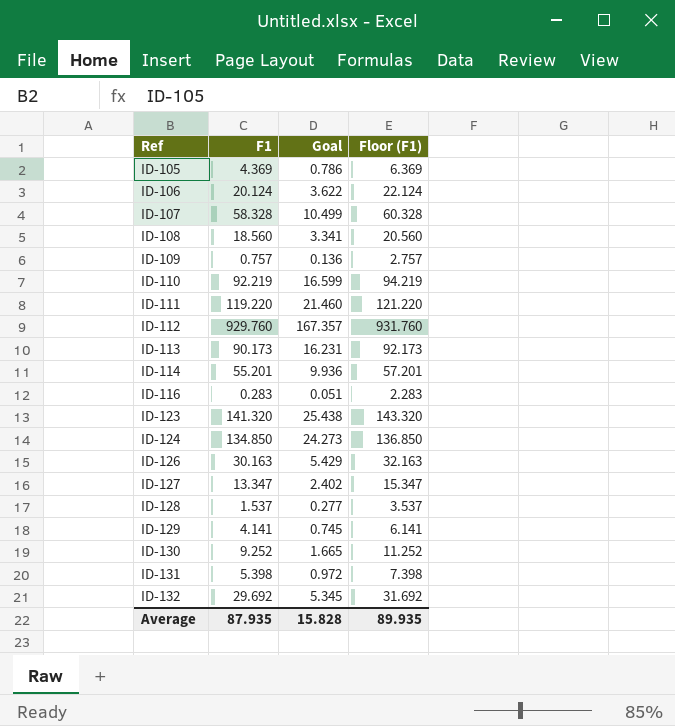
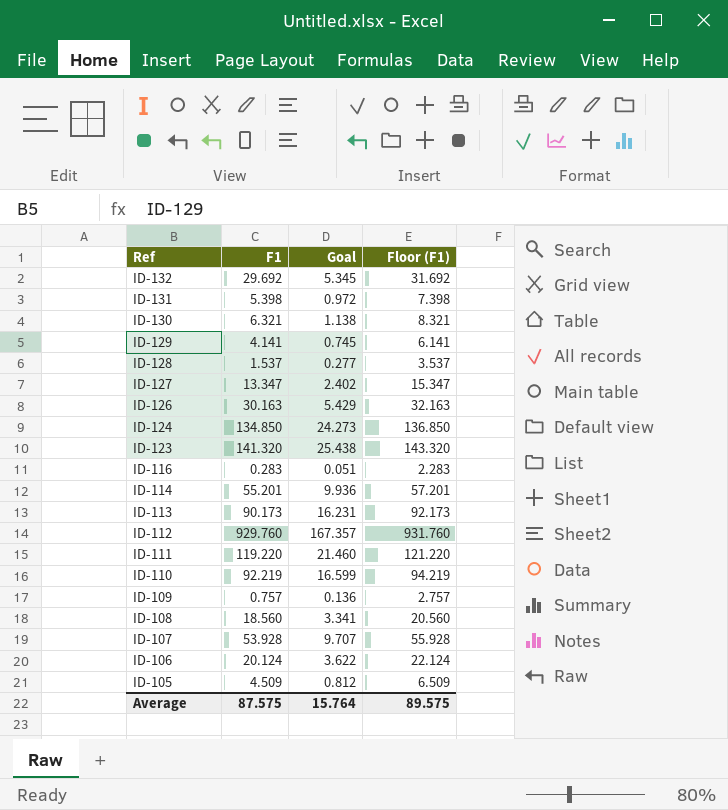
row order: Ref ascending -> Ref descending
ID-130 | F1: 9.252 -> 6.321
ID-130 | Goal: 1.665 -> 1.138
ID-130 | Floor (F1): 11.252 -> 8.321
ID-107 | F1: 58.328 -> 53.928
ID-107 | Goal: 10.499 -> 9.707
ID-107 | Floor (F1): 60.328 -> 55.928
ID-105 | F1: 4.369 -> 4.509
ID-105 | Goal: 0.786 -> 0.812
ID-105 | Floor (F1): 6.369 -> 6.509
Average | F1: 87.935 -> 87.575
Average | Goal: 15.828 -> 15.764
Average | Floor (F1): 89.935 -> 89.575

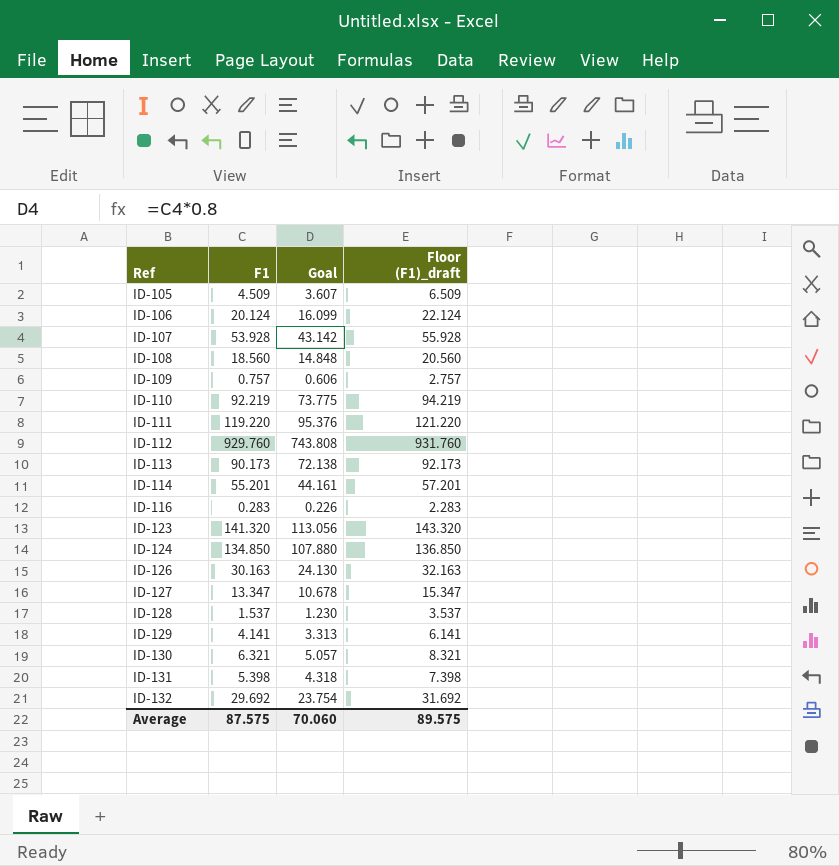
row order: Ref descending -> Ref ascending
column Goal | formula: [F1] * 0.18 -> [F1] * 0.8
column name: Floor (F1) -> Floor (F1)_draft
Average | Goal: 15.764 -> 70.060

